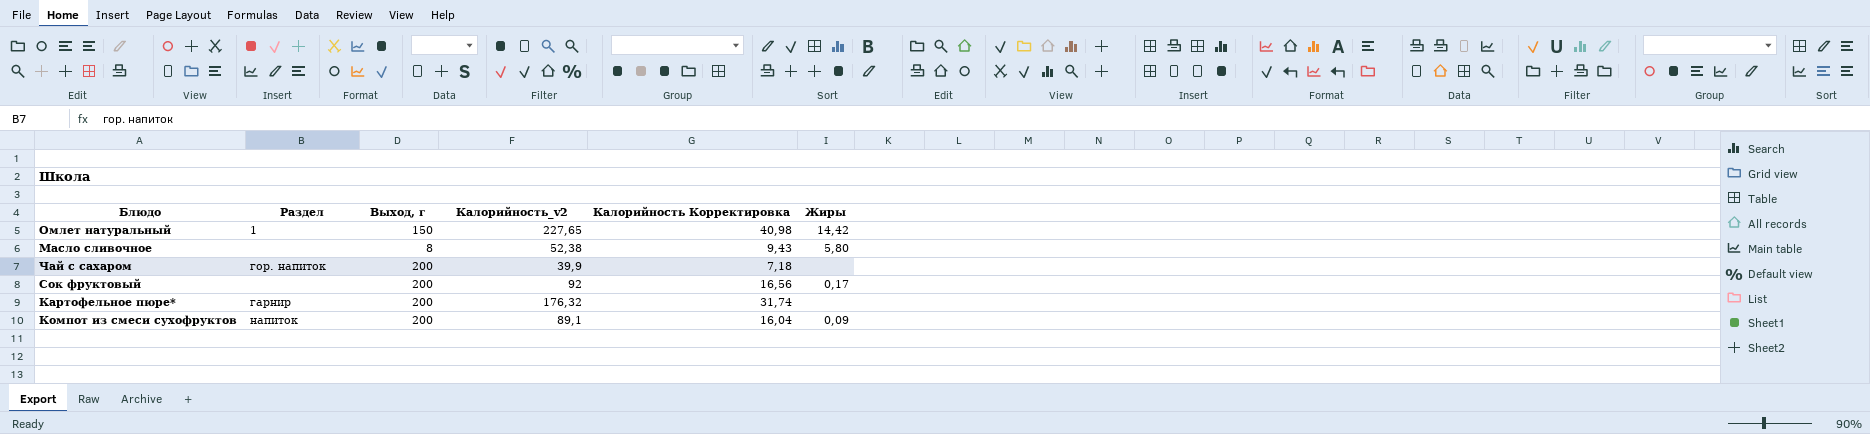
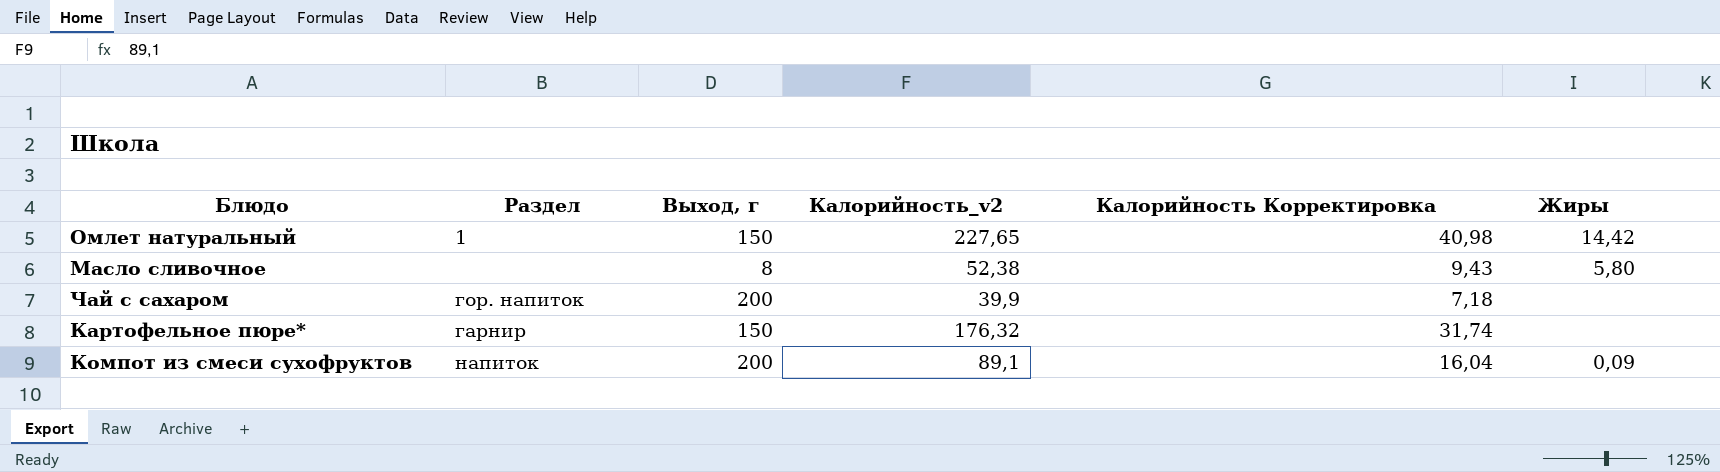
row Сок фруктовый: none | 200 | 92 | 16,56 | 0,17 -> none
Картофельное пюре* | Выход, г: 200 -> 150

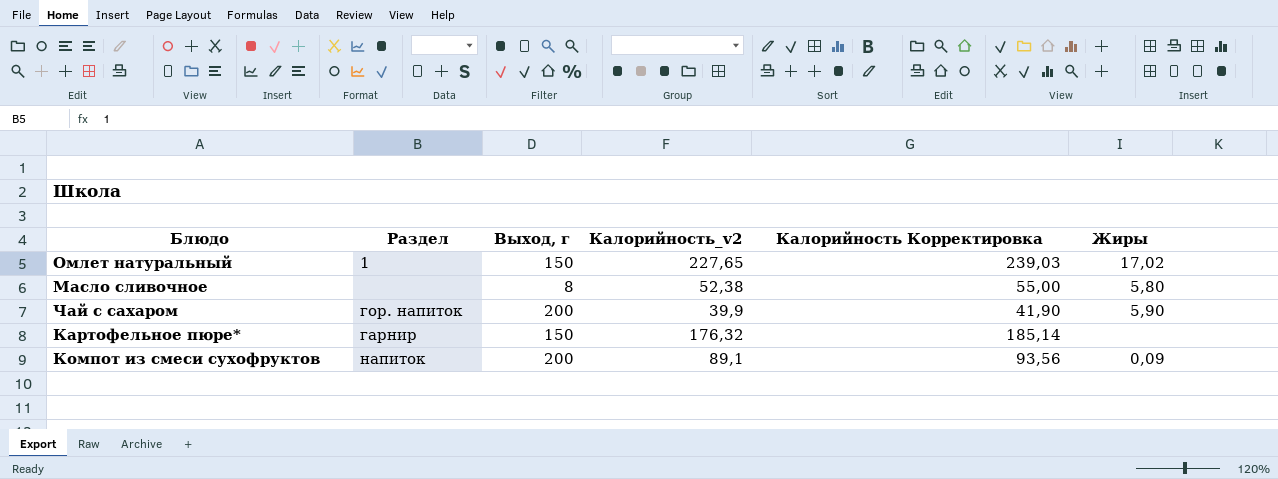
column Калорийность Корректировка | formula: [Калорийность_v2] * 0,18 -> [Калорийность_v2] * 1,05
Омлет натуральный | Жиры: 14,42 -> 17,02
Чай с сахаром | Жиры: none -> 5,90

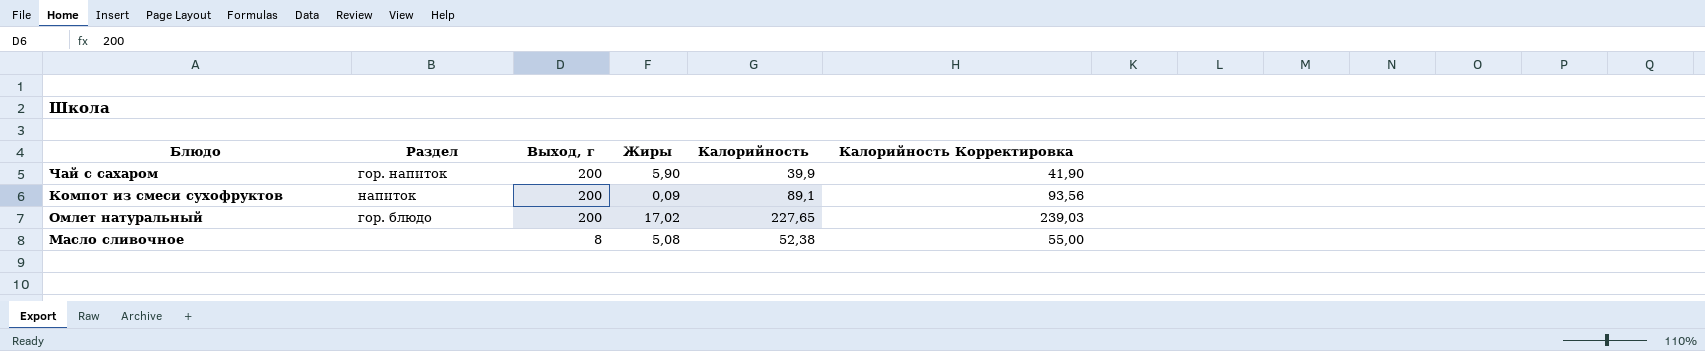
row order: none -> Выход, г descending
column Жиры | position: 6 -> 4
column name: Калорийность_v2 -> Калорийность
row Картофельное пюре*: гарнир | 150 | 176,32 | 185,14 | none -> none
Омлет натуральный | Раздел: 1 -> гор. блюдо
Омлет натуральный | Выход, г: 150 -> 200
Масло сливочное | Жиры: 5,80 -> 5,08

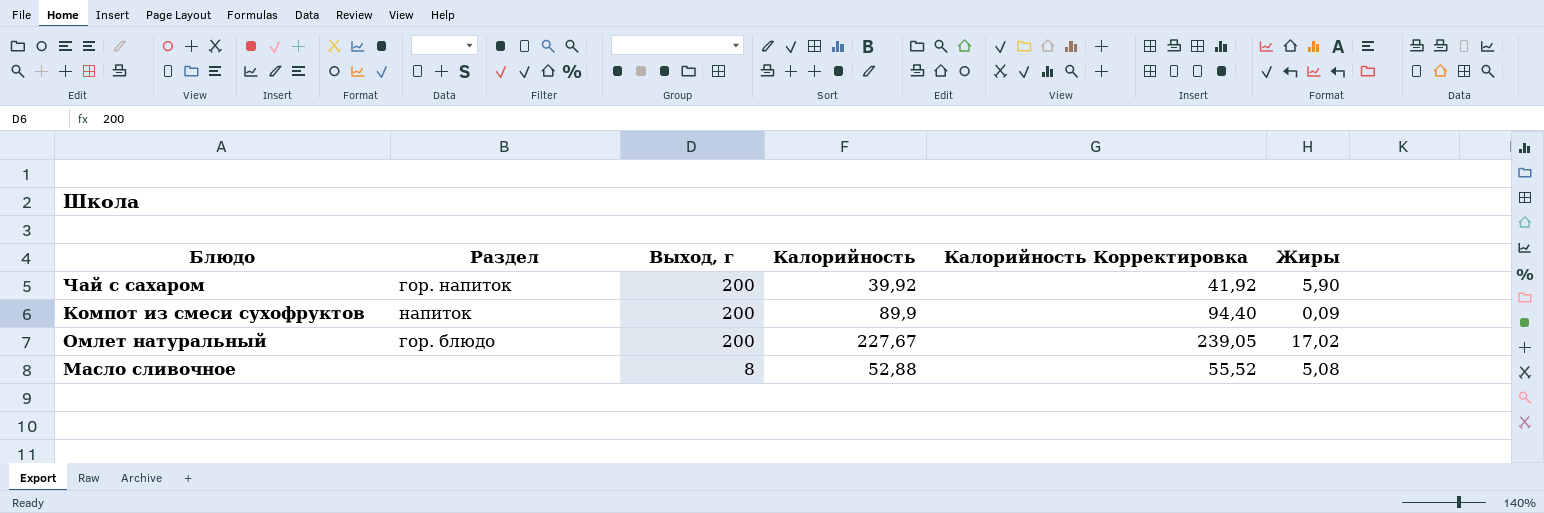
column Жиры | position: 4 -> 6
Чай с сахаром | Калорийность: 39,9 -> 39,92
Чай с сахаром | Калорийность Корректировка: 41,90 -> 41,92
Компот из смеси сухофруктов | Калорийность: 89,1 -> 89,9
Компот из смеси сухофруктов | Калорийность Корректировка: 93,56 -> 94,40
Омлет натуральный | Калорийность: 227,65 -> 227,67
Омлет натуральный | Калорийность Корректировка: 239,03 -> 239,05
Масло сливочное | Калорийность: 52,38 -> 52,88
Масло сливочное | Калорийность Корректировка: 55,00 -> 55,52

